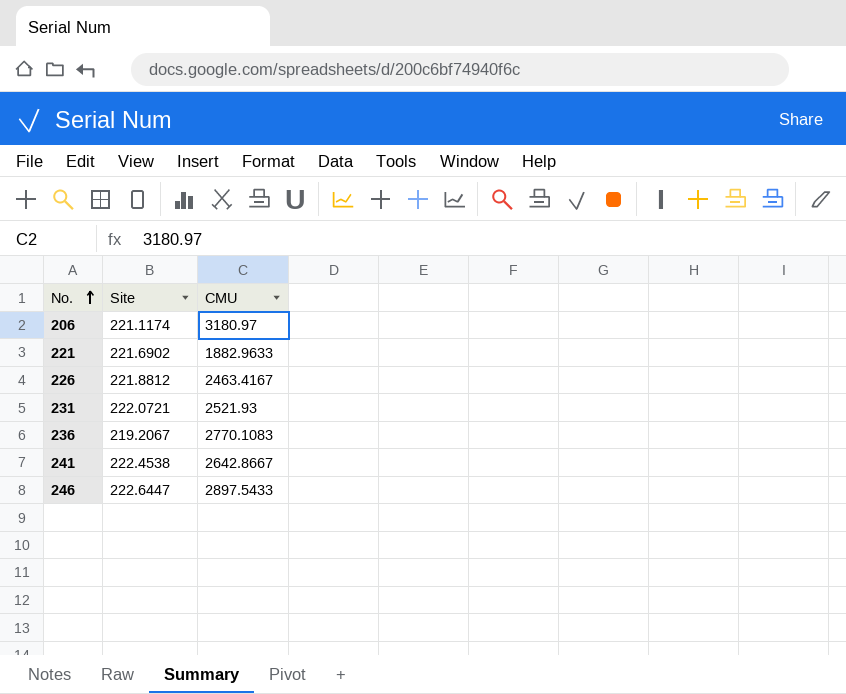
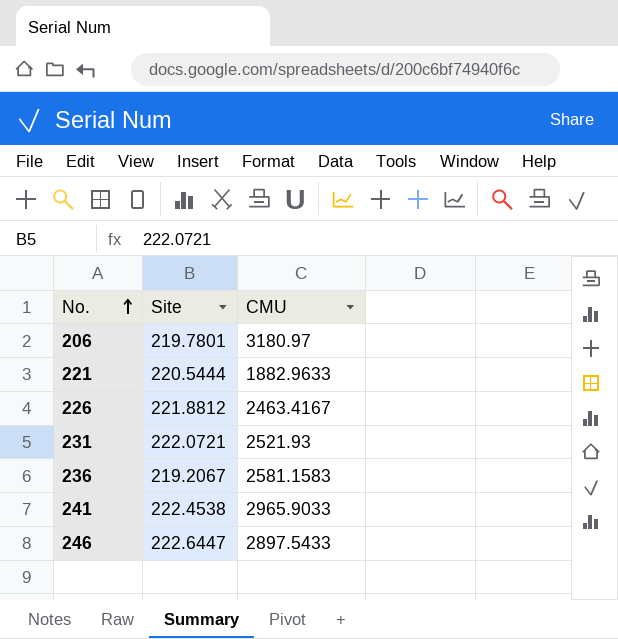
206 | Site: 221.1174 -> 219.7801
221 | Site: 221.6902 -> 220.5444
236 | CMU: 2770.1083 -> 2581.1583
241 | CMU: 2642.8667 -> 2965.9033

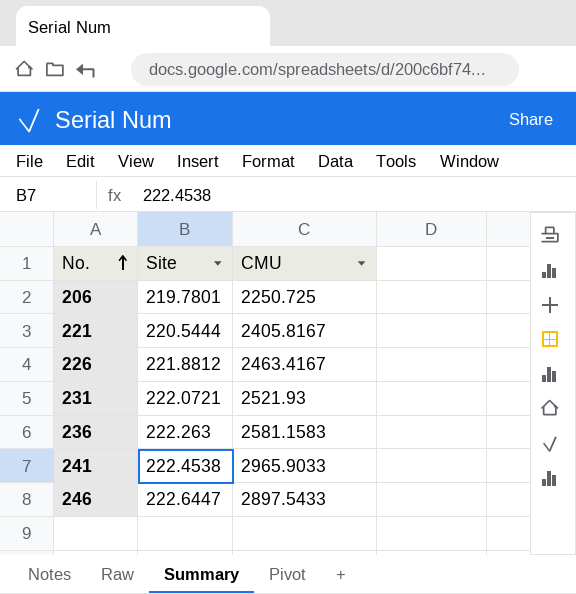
206 | CMU: 3180.97 -> 2250.725
221 | CMU: 1882.9633 -> 2405.8167
236 | Site: 219.2067 -> 222.263

